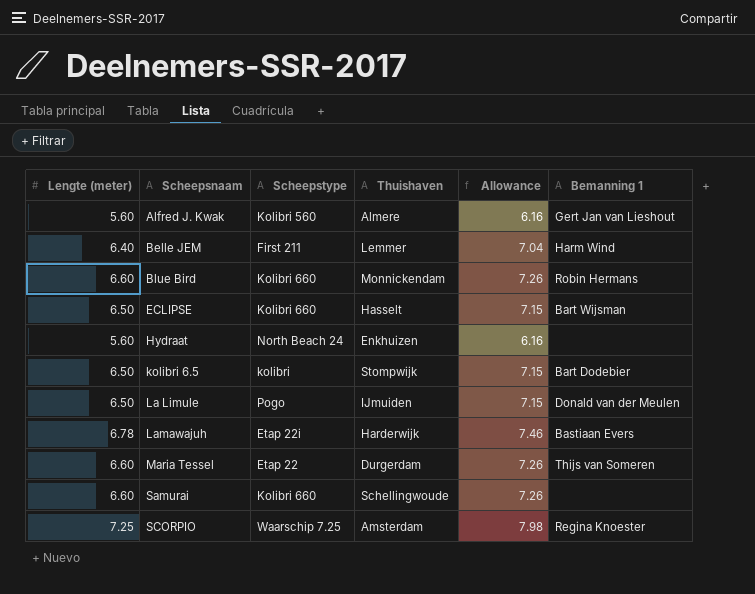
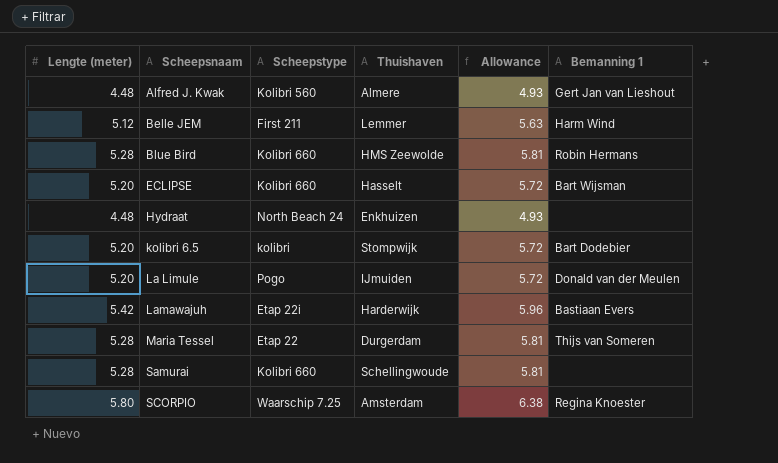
Alfred J. Kwak | Lengte (meter): 5.60 -> 4.48
Alfred J. Kwak | Allowance: 6.16 -> 4.93
Belle JEM | Lengte (meter): 6.40 -> 5.12
Belle JEM | Allowance: 7.04 -> 5.63
Blue Bird | Lengte (meter): 6.60 -> 5.28
Blue Bird | Thuishaven: Monnickendam -> HMS Zeewolde
Blue Bird | Allowance: 7.26 -> 5.81
ECLIPSE | Lengte (meter): 6.50 -> 5.20
ECLIPSE | Allowance: 7.15 -> 5.72
Hydraat | Lengte (meter): 5.60 -> 4.48
Hydraat | Allowance: 6.16 -> 4.93
kolibri 6.5 | Lengte (meter): 6.50 -> 5.20
kolibri 6.5 | Allowance: 7.15 -> 5.72
La Limule | Lengte (meter): 6.50 -> 5.20
La Limule | Allowance: 7.15 -> 5.72
Lamawajuh | Lengte (meter): 6.78 -> 5.42
Lamawajuh | Allowance: 7.46 -> 5.96
Maria Tessel | Lengte (meter): 6.60 -> 5.28
Maria Tessel | Allowance: 7.26 -> 5.81
Samurai | Lengte (meter): 6.60 -> 5.28
Samurai | Allowance: 7.26 -> 5.81
SCORPIO | Lengte (meter): 7.25 -> 5.80
SCORPIO | Allowance: 7.98 -> 6.38

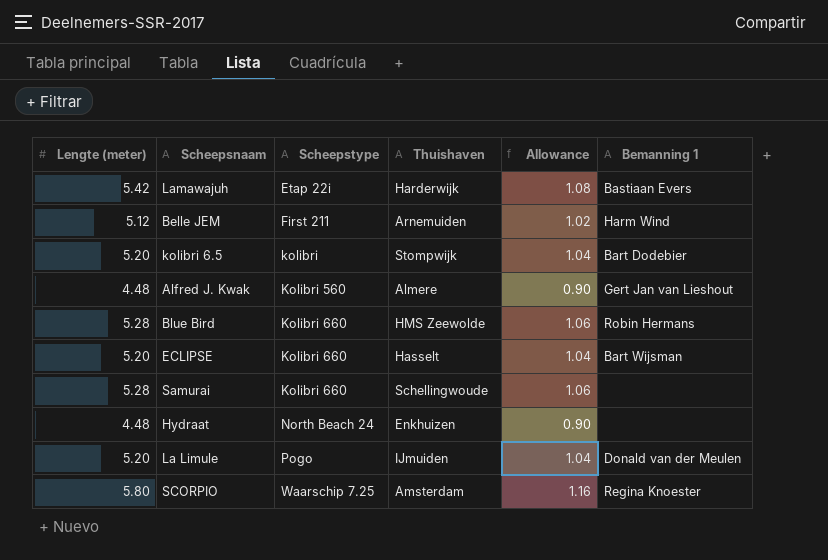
row order: Scheepsnaam ascending -> Scheepstype ascending
column Allowance | formula: [Lengte (meter)] * 1.1 -> [Lengte (meter)] * 0.2
row Maria Tessel: 5.28 | Etap 22 | Durgerdam | 5.81 | Thijs van Someren -> none
Belle JEM | Thuishaven: Lemmer -> Arnemuiden

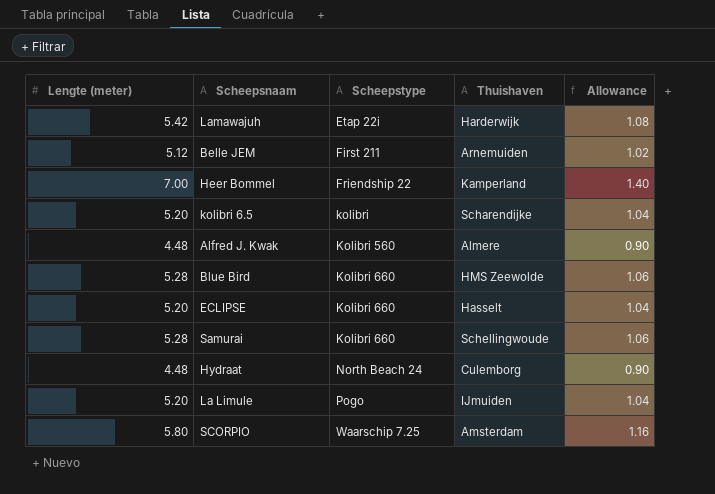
column Bemanning 1 | position: 6 -> none
row Heer Bommel: none -> 7.00 | Friendship 22 | Kamperland | 1.40
kolibri 6.5 | Thuishaven: Stompwijk -> Scharendijke
Hydraat | Thuishaven: Enkhuizen -> Culemborg

